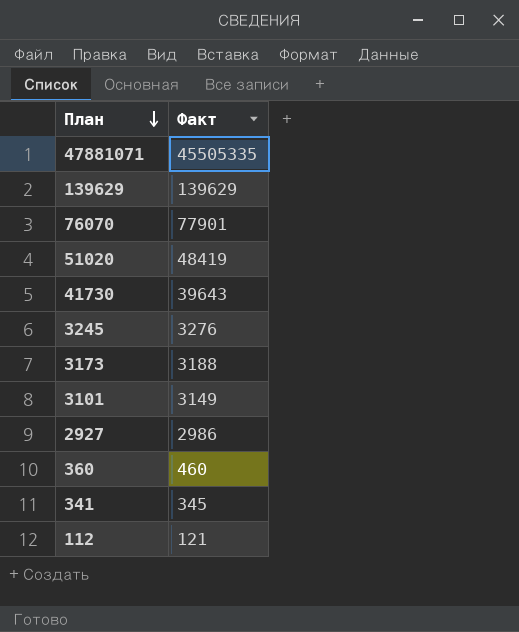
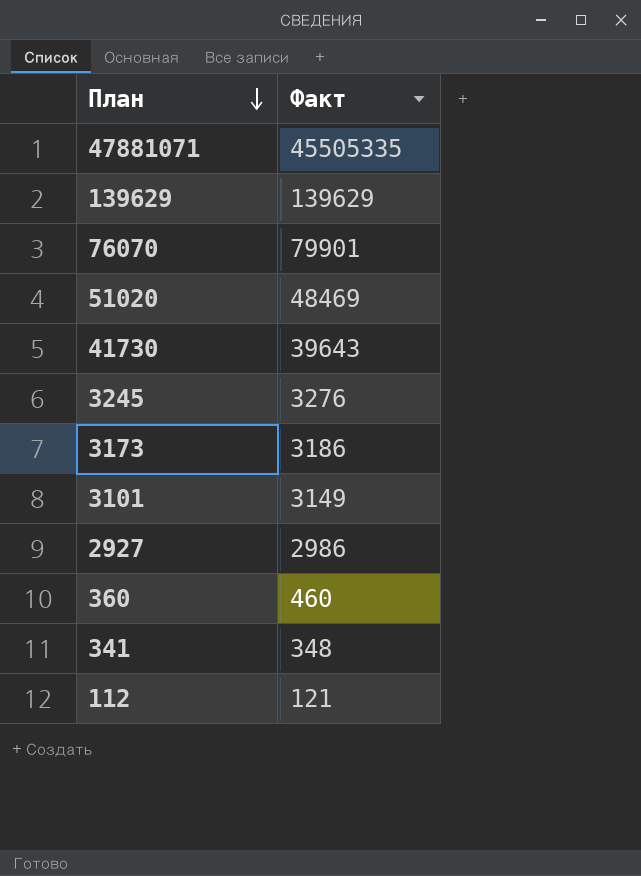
76070 | Факт: 77901 -> 79901
51020 | Факт: 48419 -> 48469
3173 | Факт: 3188 -> 3186
341 | Факт: 345 -> 348

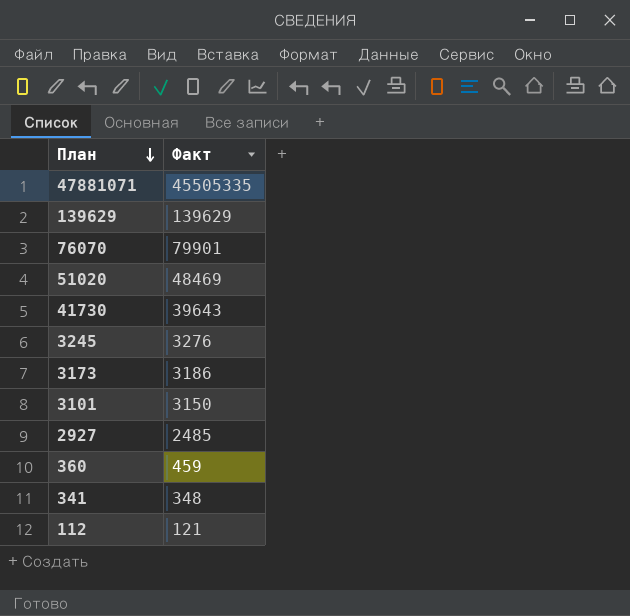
3101 | Факт: 3149 -> 3150
2927 | Факт: 2986 -> 2485
360 | Факт: 460 -> 459

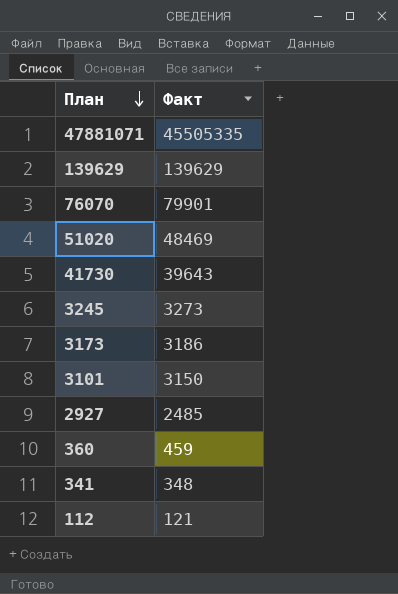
3245 | Факт: 3276 -> 3273

